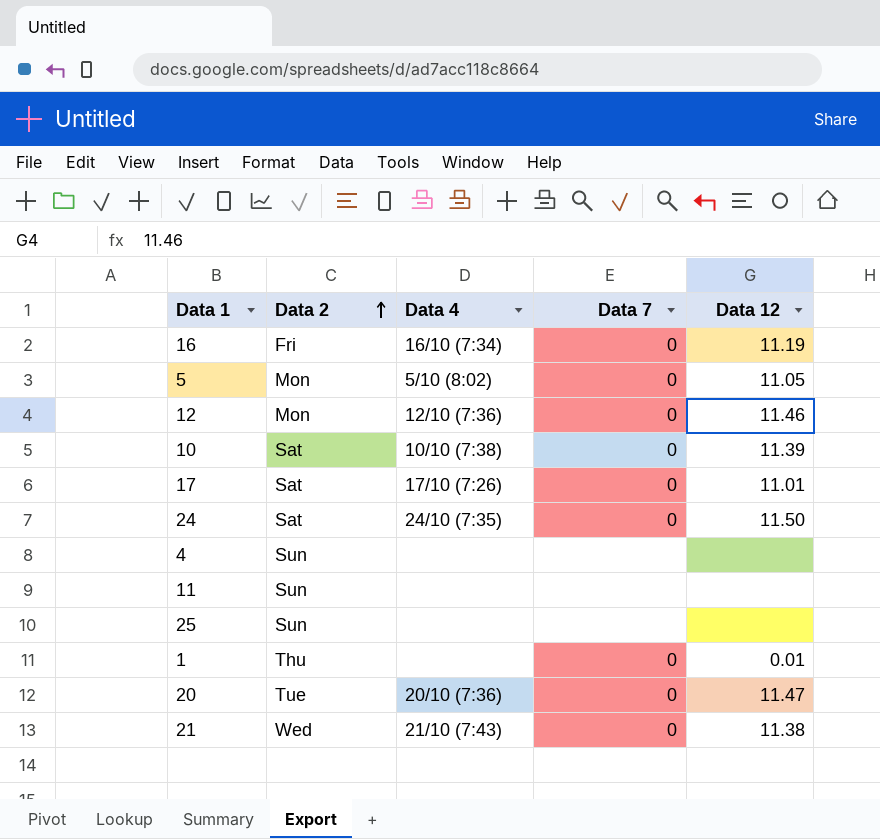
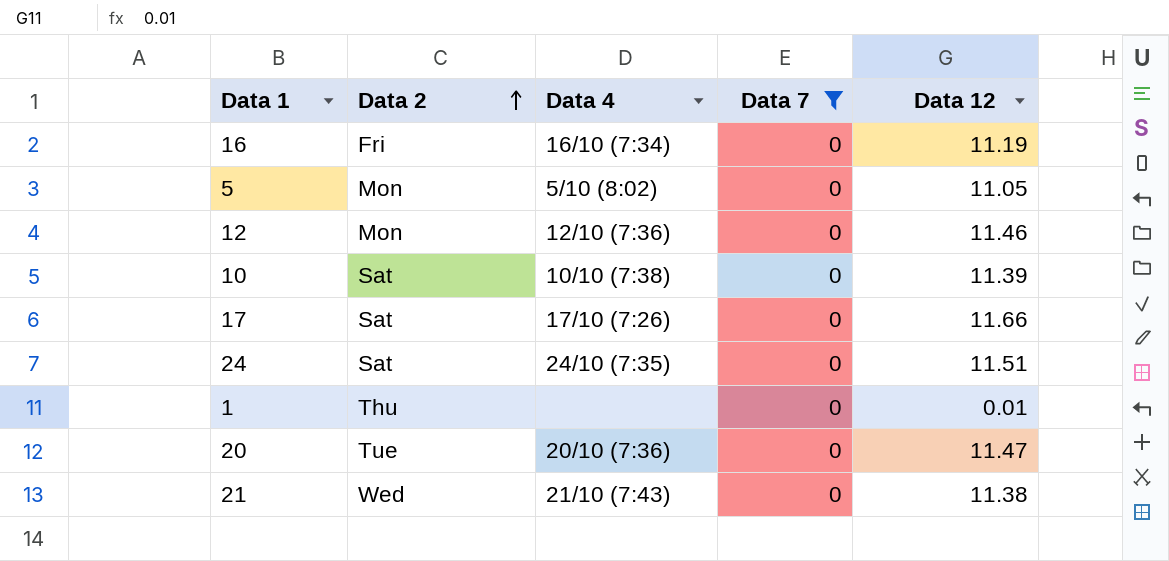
filter: none -> Data 7 = 0
17 | Data 12: 11.01 -> 11.66
24 | Data 12: 11.50 -> 11.51

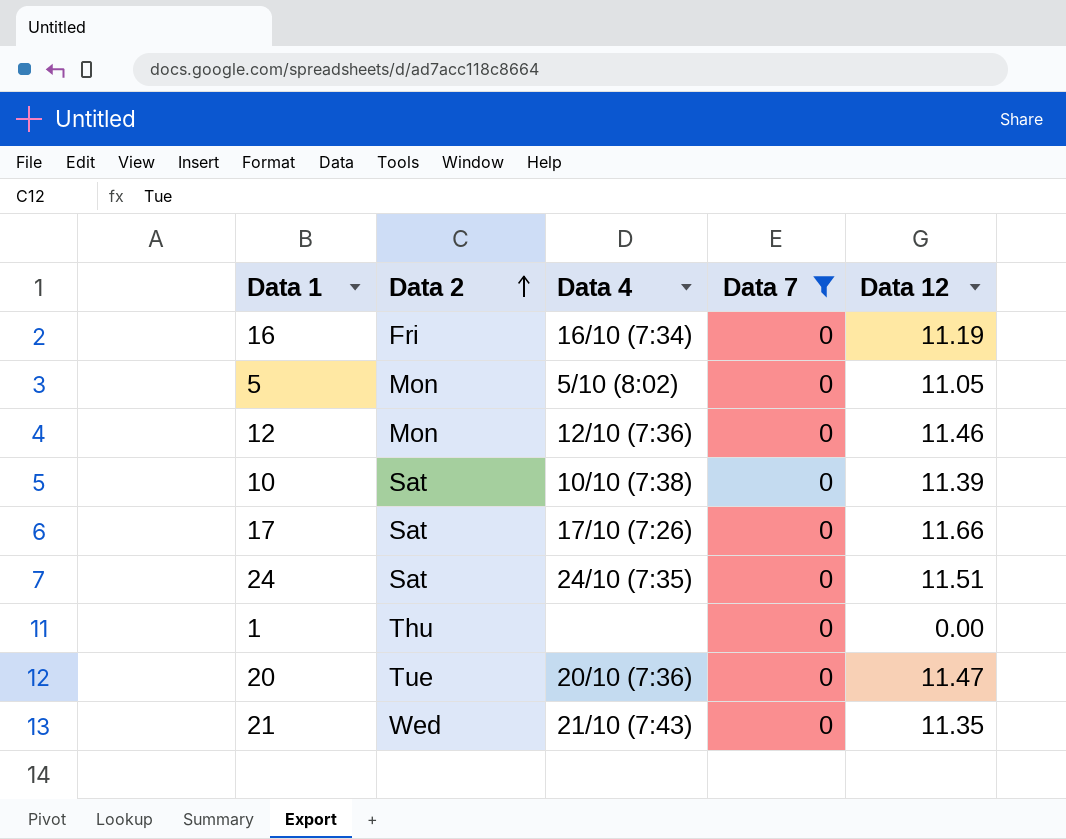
1 | Data 12: 0.01 -> 0.00
21 | Data 12: 11.38 -> 11.35

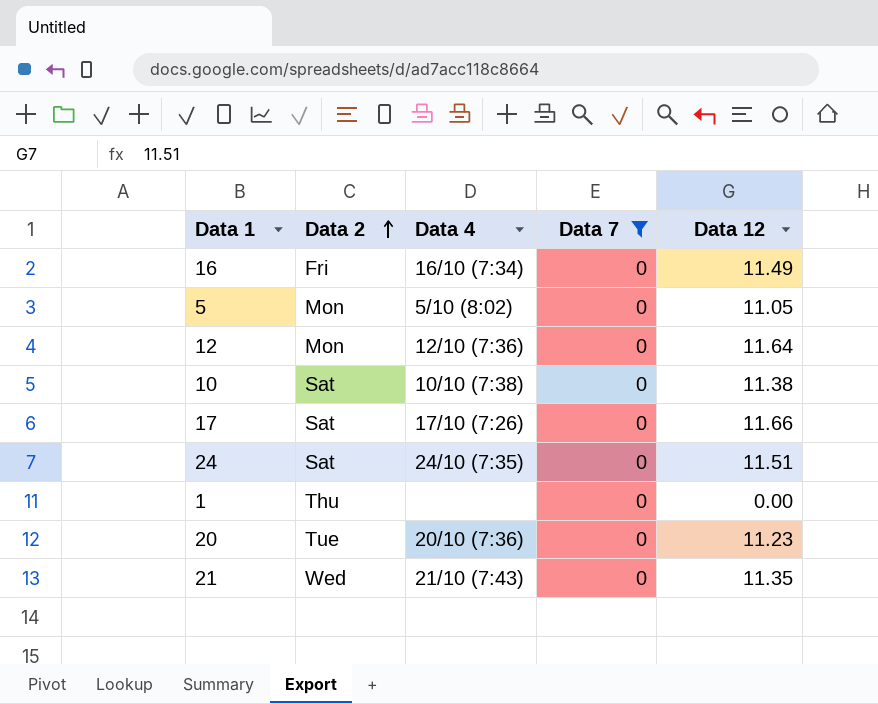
16 | Data 12: 11.19 -> 11.49
12 | Data 12: 11.46 -> 11.64
10 | Data 12: 11.39 -> 11.38
20 | Data 12: 11.47 -> 11.23

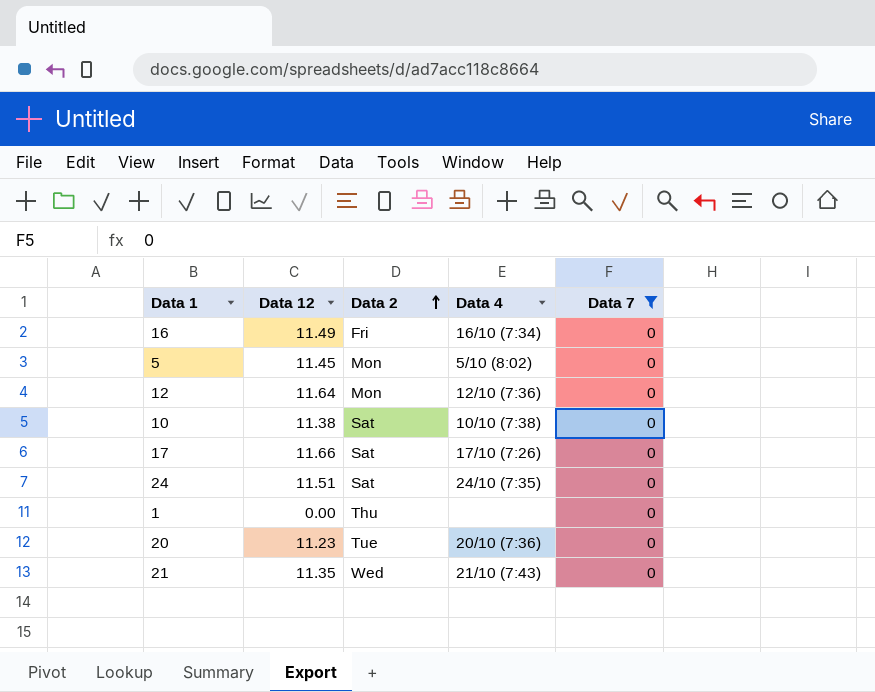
column Data 12 | position: 5 -> 2
5 | Data 12: 11.05 -> 11.45

